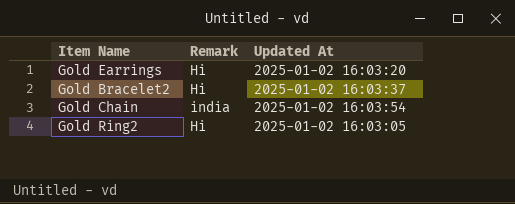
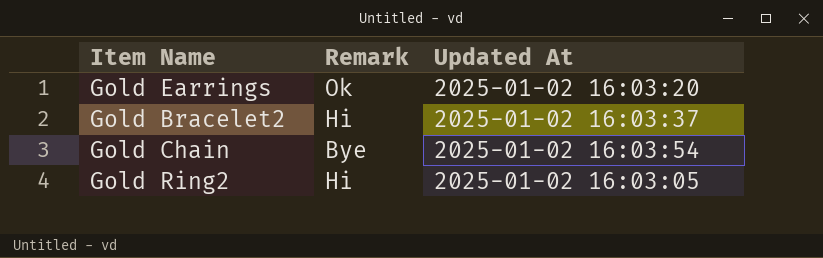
Gold Earrings | Remark: Hi -> Ok
Gold Chain | Remark: india -> Bye

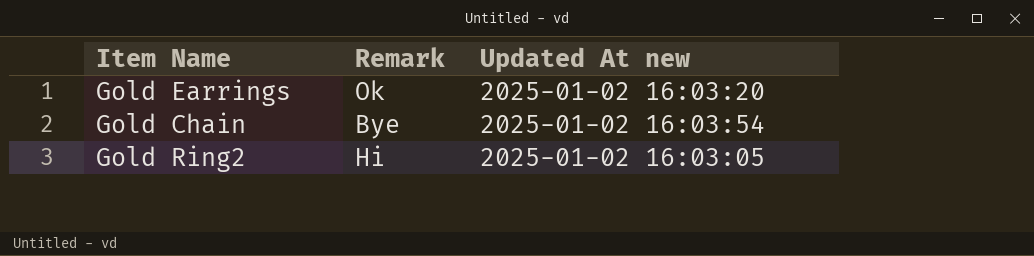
column name: Updated At -> Updated At new
row Gold Bracelet2: Hi | 2025-01-02 16:03:37 -> none

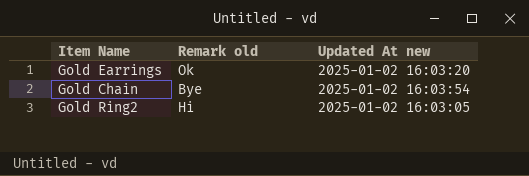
column name: Remark -> Remark old

